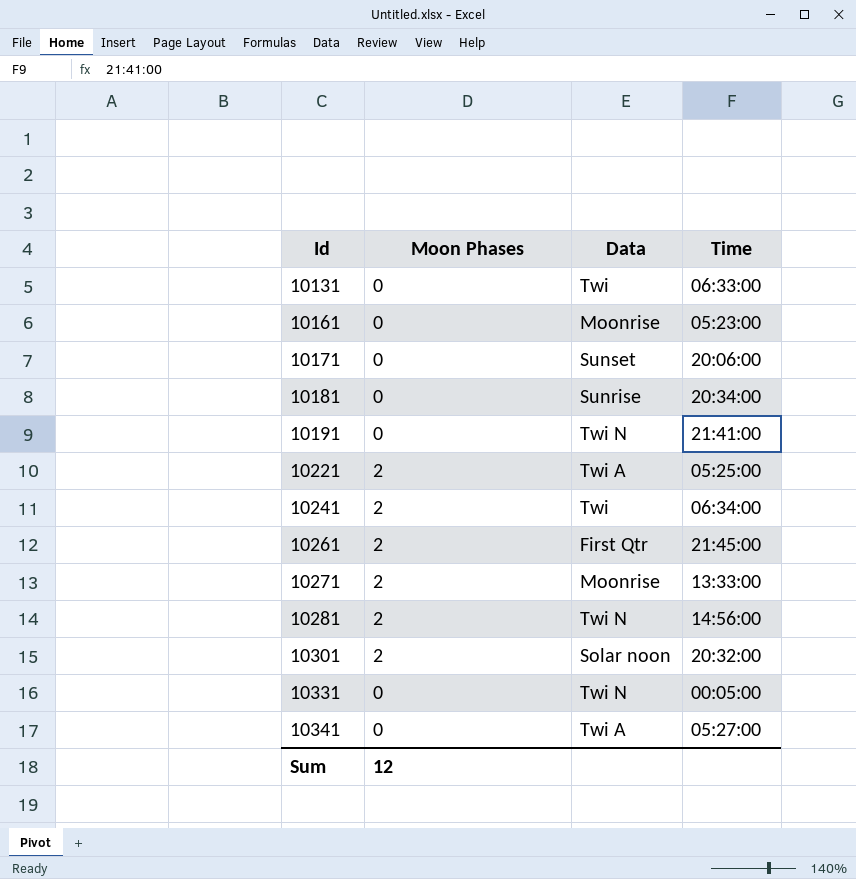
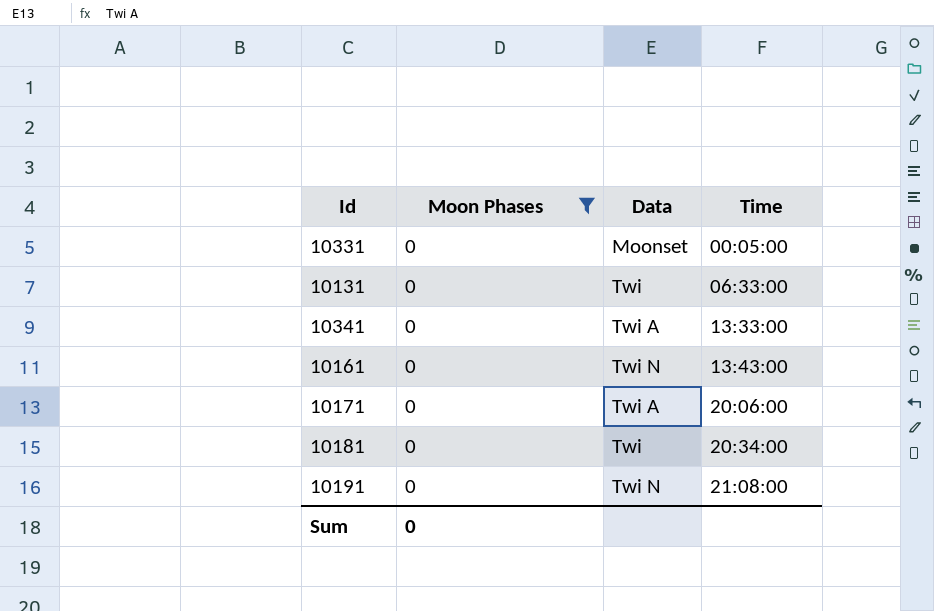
filter: none -> Moon Phases = 0
row order: Id ascending -> Time ascending
10331 | Data: Twi N -> Moonset
10341 | Time: 05:27:00 -> 13:33:00
10161 | Data: Moonrise -> Twi N
10161 | Time: 05:23:00 -> 13:43:00
10171 | Data: Sunset -> Twi A
10181 | Data: Sunrise -> Twi
10191 | Time: 21:41:00 -> 21:08:00
Sum | Moon Phases: 12 -> 0

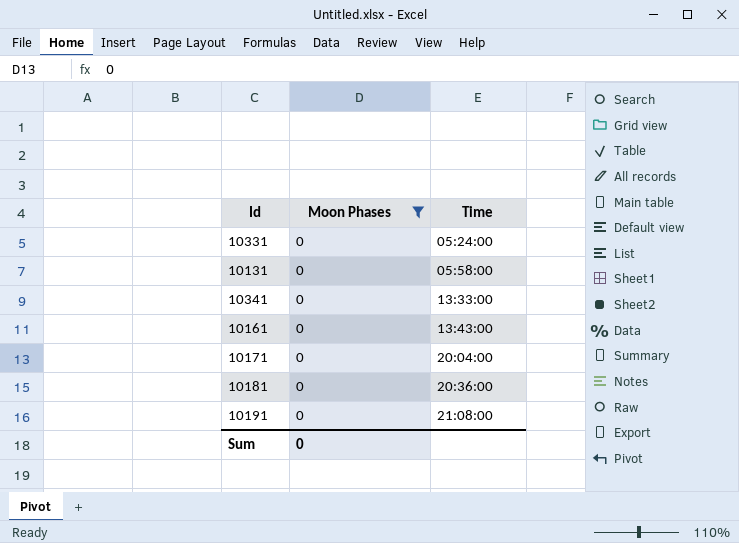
column Data | position: 3 -> none
10331 | Time: 00:05:00 -> 05:24:00
10131 | Time: 06:33:00 -> 05:58:00
10171 | Time: 20:06:00 -> 20:04:00
10181 | Time: 20:34:00 -> 20:36:00

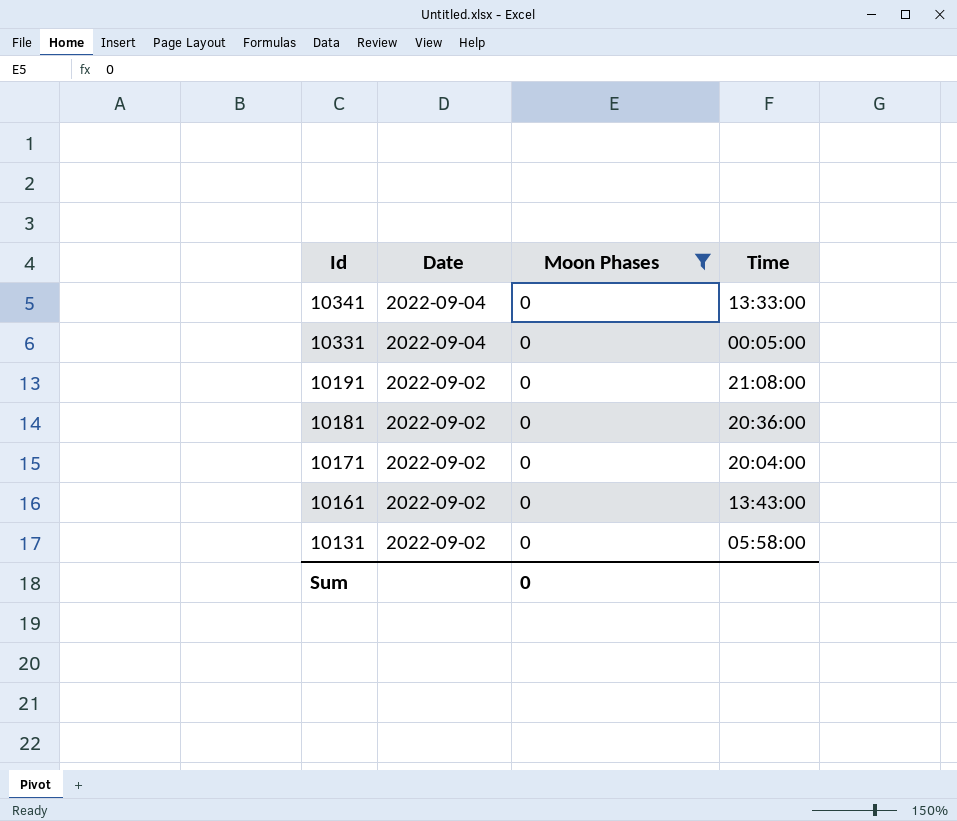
row order: Time ascending -> Id descending
column Date | position: none -> 2
10331 | Time: 05:24:00 -> 00:05:00

